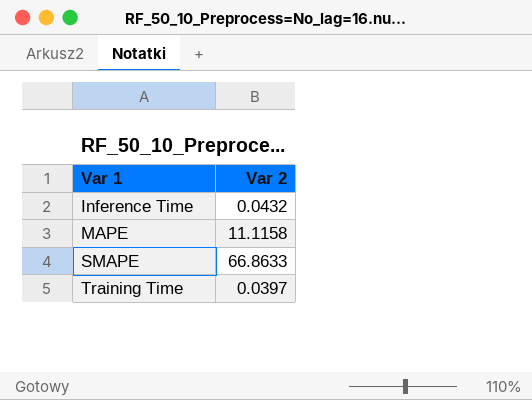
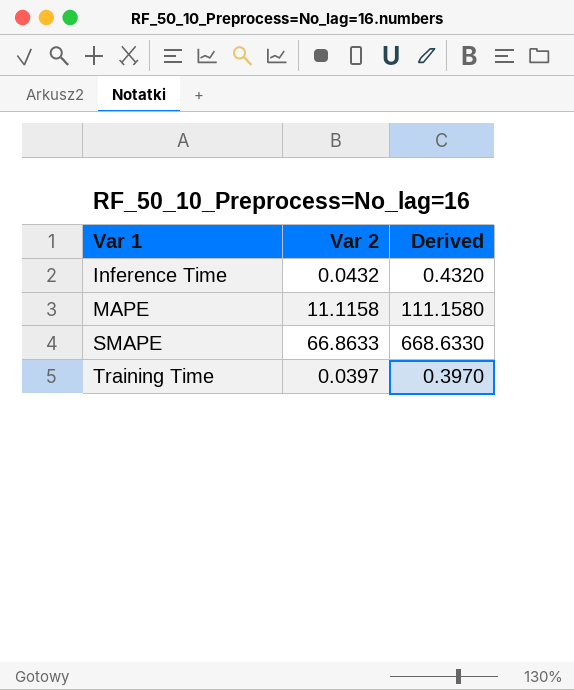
column Derived | formula: none -> [Var 2] * 10

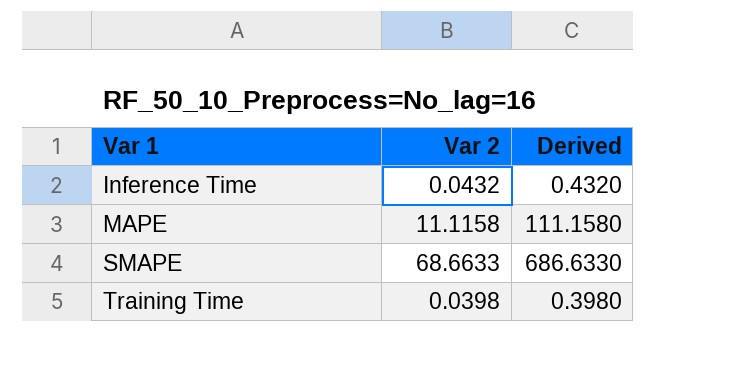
SMAPE | Var 2: 66.8633 -> 68.6633
SMAPE | Derived: 668.6330 -> 686.6330
Training Time | Var 2: 0.0397 -> 0.0398
Training Time | Derived: 0.3970 -> 0.3980

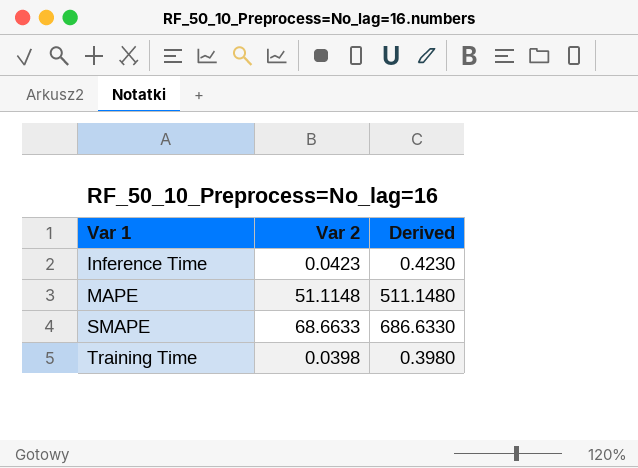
Inference Time | Var 2: 0.0432 -> 0.0423
Inference Time | Derived: 0.4320 -> 0.4230
MAPE | Var 2: 11.1158 -> 51.1148
MAPE | Derived: 111.1580 -> 511.1480

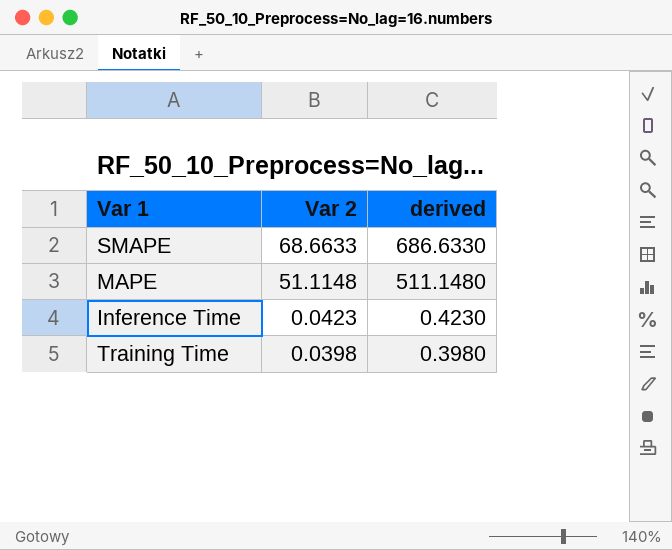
row order: Var 1 ascending -> Var 2 descending
column name: Derived -> derived

